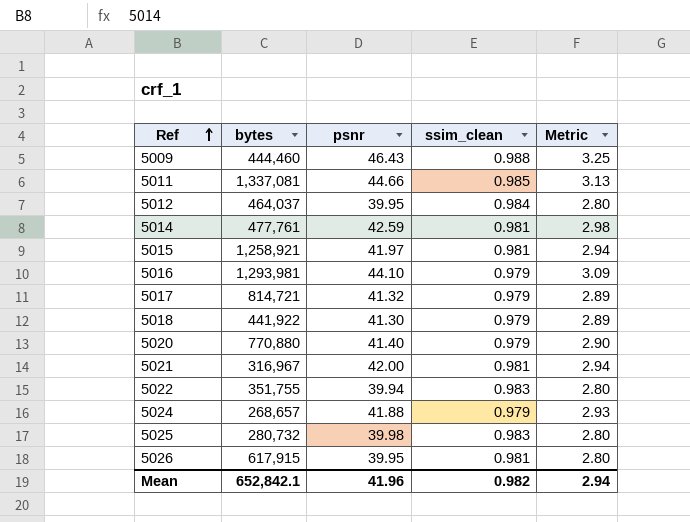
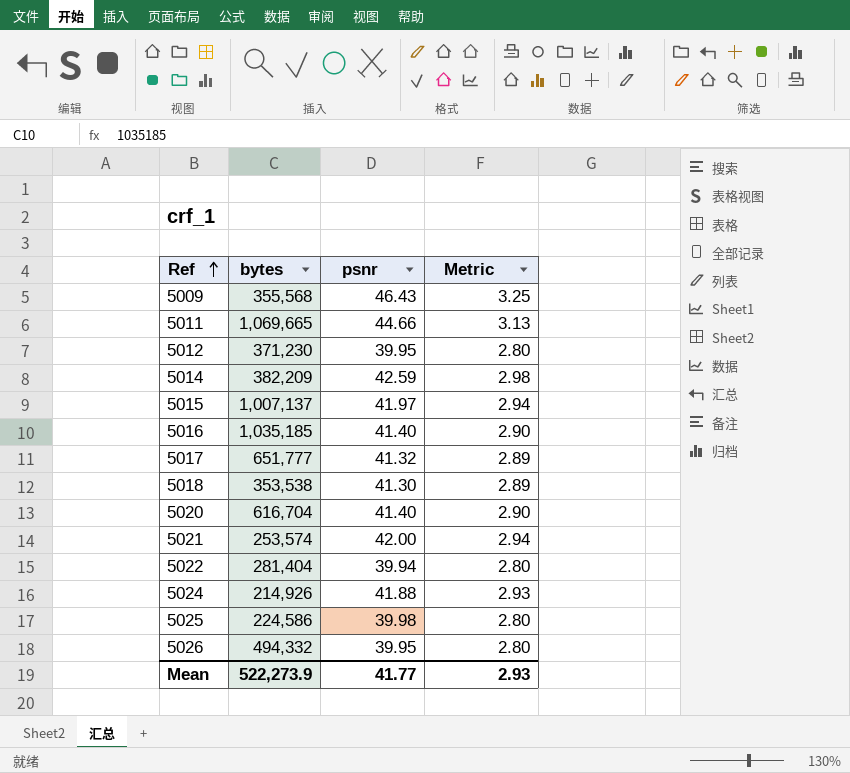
column ssim_clean | position: 4 -> none
5009 | bytes: 444,460 -> 355,568
5011 | bytes: 1,337,081 -> 1,069,665
5012 | bytes: 464,037 -> 371,230
5014 | bytes: 477,761 -> 382,209
5015 | bytes: 1,258,921 -> 1,007,137
5016 | bytes: 1,293,981 -> 1,035,185
5016 | psnr: 44.10 -> 41.40
5016 | Metric: 3.09 -> 2.90
5017 | bytes: 814,721 -> 651,777
5018 | bytes: 441,922 -> 353,538
5020 | bytes: 770,880 -> 616,704
5021 | bytes: 316,967 -> 253,574
5022 | bytes: 351,755 -> 281,404
5024 | bytes: 268,657 -> 214,926
5025 | bytes: 280,732 -> 224,586
5026 | bytes: 617,915 -> 494,332
Mean | bytes: 652,842.1 -> 522,273.9
Mean | psnr: 41.96 -> 41.77
Mean | Metric: 2.94 -> 2.93

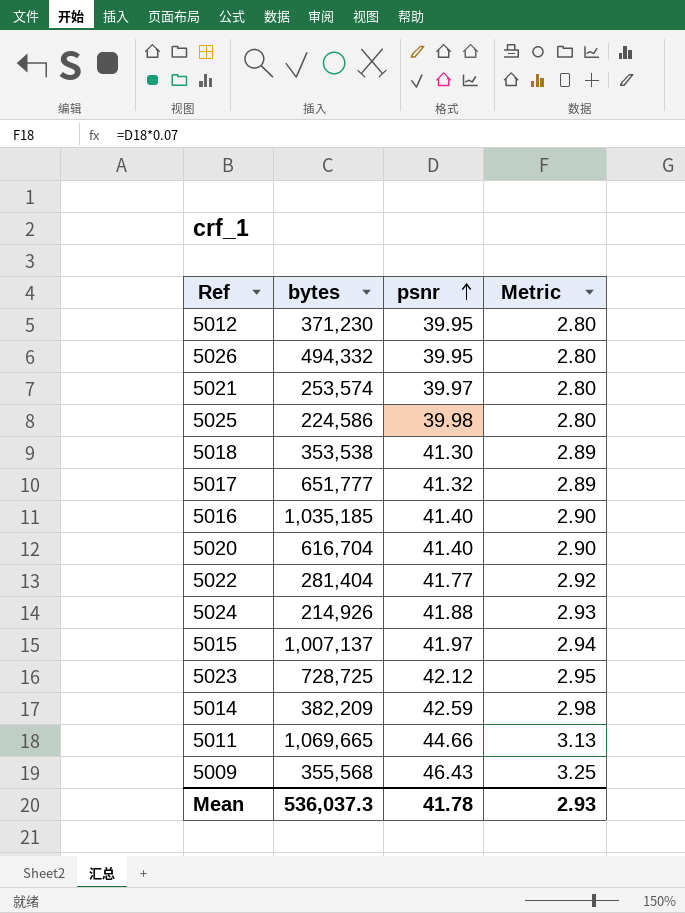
row order: Ref ascending -> psnr ascending
5021 | psnr: 42.00 -> 39.97
5021 | Metric: 2.94 -> 2.80
5022 | psnr: 39.94 -> 41.77
5022 | Metric: 2.80 -> 2.92
row 5023: none -> 728,725 | 42.12 | 2.95
Mean | bytes: 522,273.9 -> 536,037.3
Mean | psnr: 41.77 -> 41.78

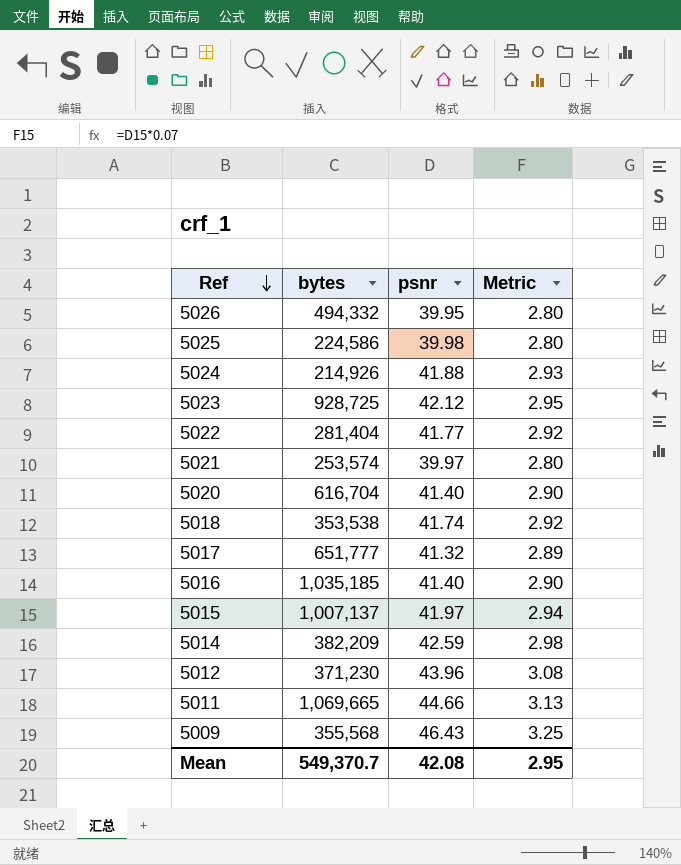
row order: psnr ascending -> Ref descending
5023 | bytes: 728,725 -> 928,725
5018 | psnr: 41.30 -> 41.74
5018 | Metric: 2.89 -> 2.92
5012 | psnr: 39.95 -> 43.96
5012 | Metric: 2.80 -> 3.08
Mean | bytes: 536,037.3 -> 549,370.7
Mean | psnr: 41.78 -> 42.08
Mean | Metric: 2.93 -> 2.95

